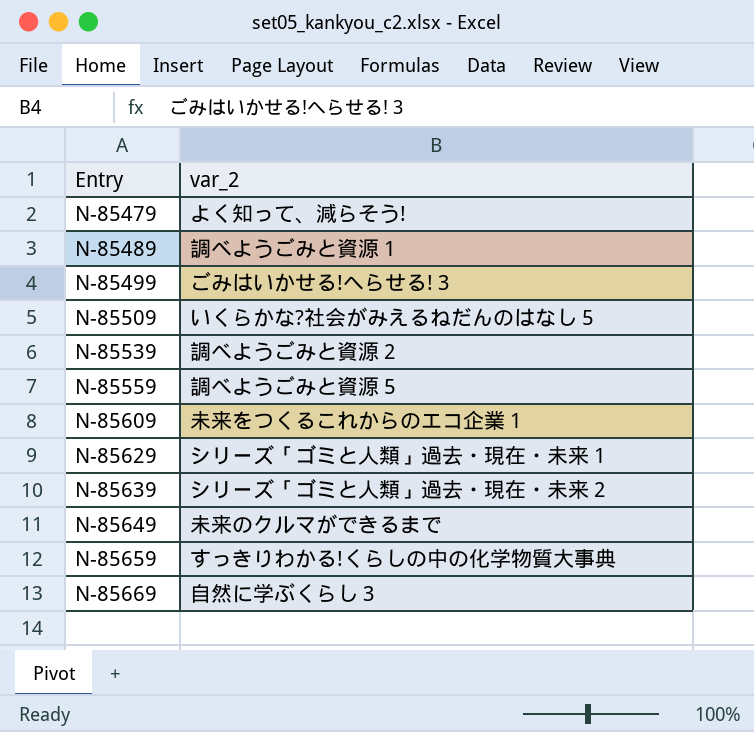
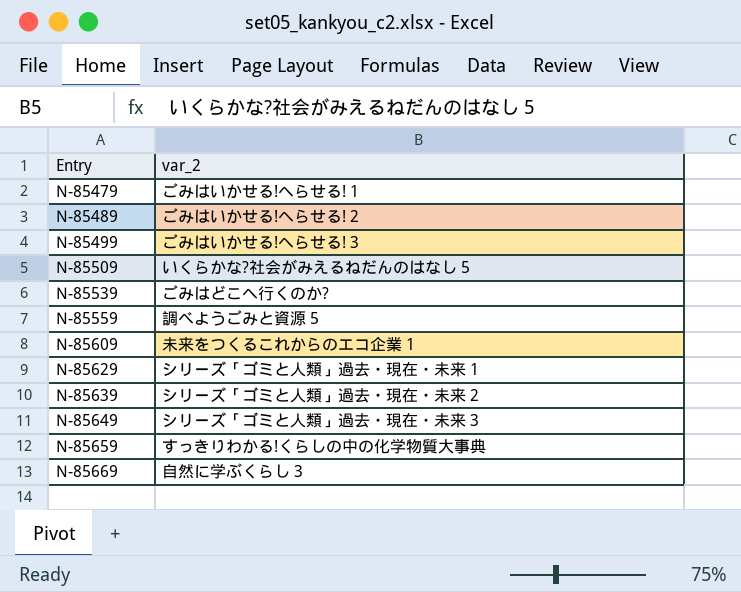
N-85479 | var_2: よく知って、減らそう! -> ごみはいかせる!へらせる! 1
N-85489 | var_2: 調べようごみと資源 1 -> ごみはいかせる!へらせる! 2
N-85539 | var_2: 調べようごみと資源 2 -> ごみはどこへ行くのか?
N-85649 | var_2: 未来のクルマができるまで -> シリーズ「ゴミと人類」過去・現在・未来 3

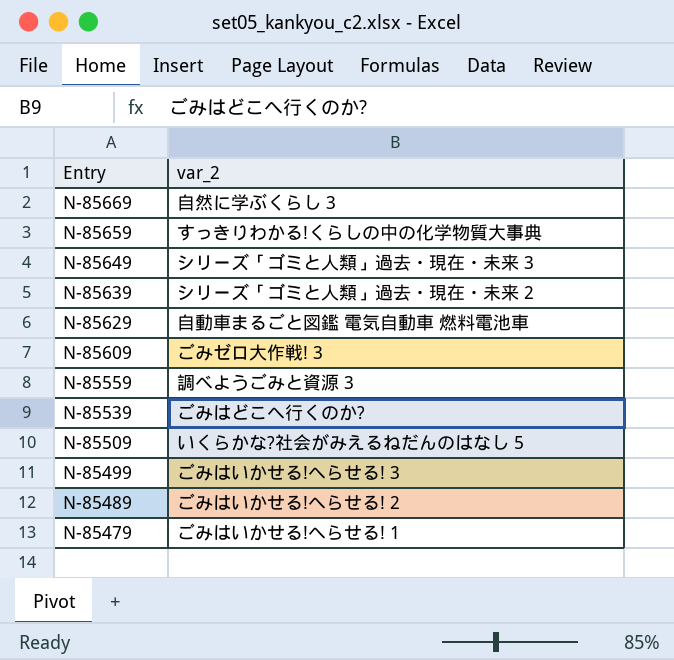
row order: Entry ascending -> Entry descending
N-85629 | var_2: シリーズ「ゴミと人類」過去・現在・未来 1 -> 自動車まるごと図鑑 電気自動車 燃料電池車
N-85609 | var_2: 未来をつくるこれからのエコ企業 1 -> ごみゼロ大作戦! 3
N-85559 | var_2: 調べようごみと資源 5 -> 調べようごみと資源 3

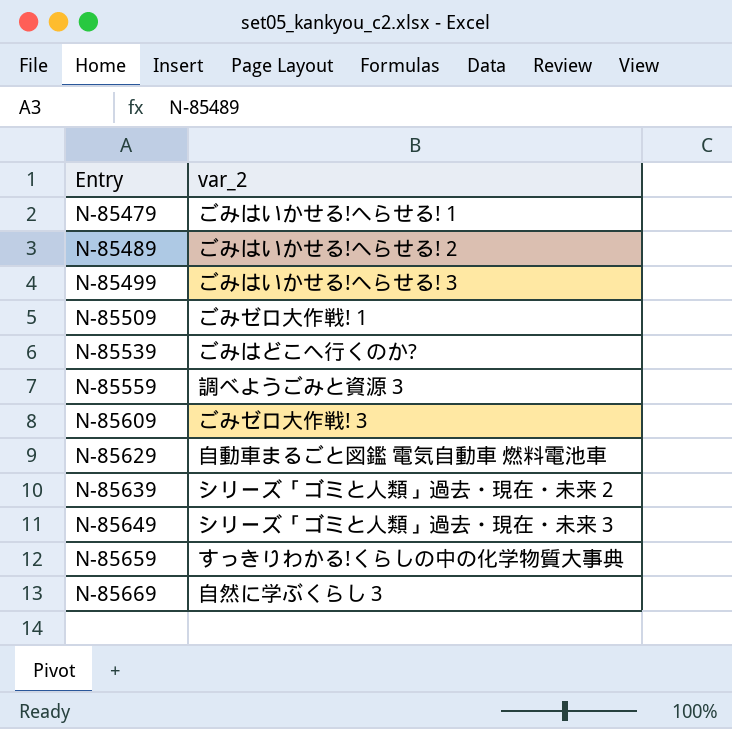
row order: Entry descending -> Entry ascending
N-85509 | var_2: いくらかな?社会がみえるねだんのはなし 5 -> ごみゼロ大作戦! 1

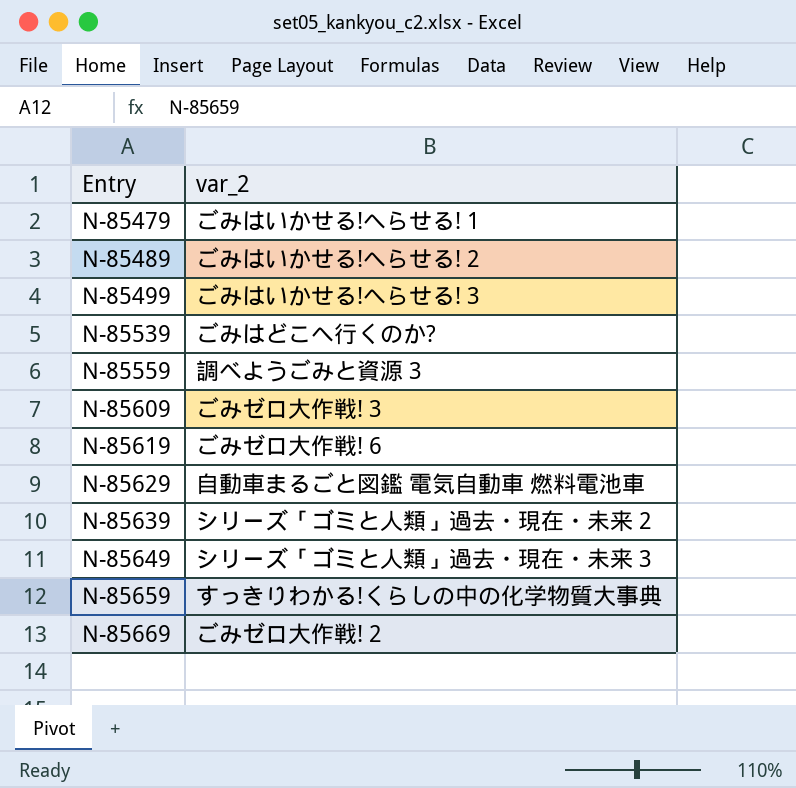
row N-85509: ごみゼロ大作戦! 1 -> none
row N-85619: none -> ごみゼロ大作戦! 6
N-85669 | var_2: 自然に学ぶくらし 3 -> ごみゼロ大作戦! 2

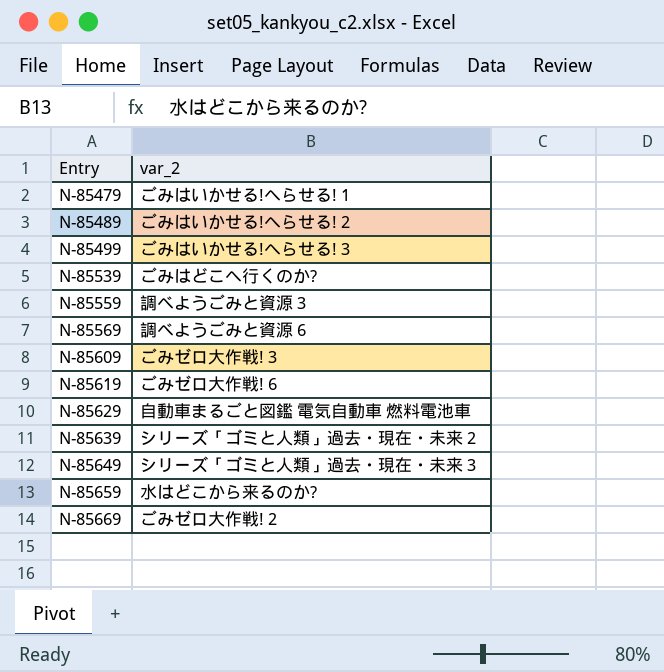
row N-85569: none -> 調べようごみと資源 6
N-85659 | var_2: すっきりわかる!くらしの中の化学物質大事典 -> 水はどこから来るのか?

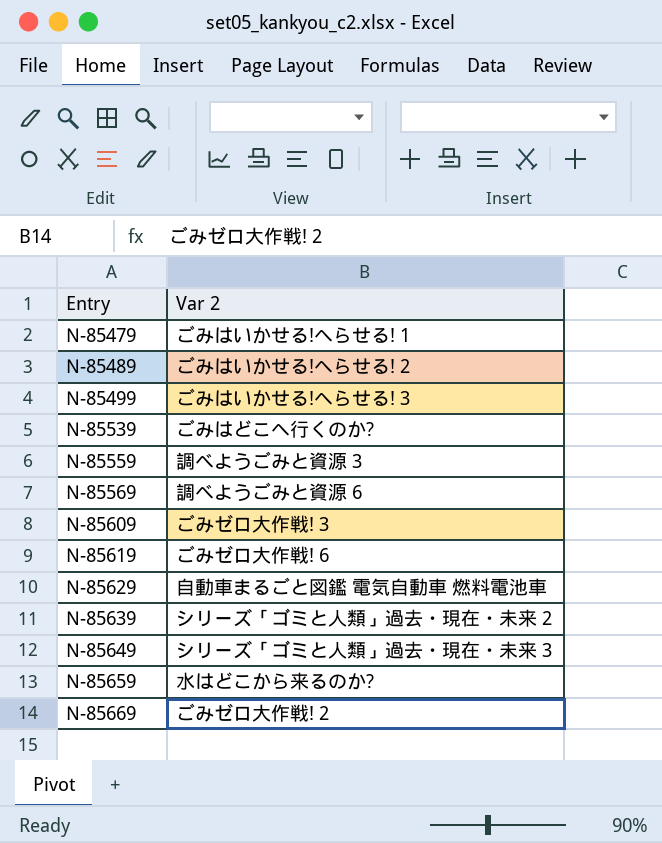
column name: var_2 -> Var 2

